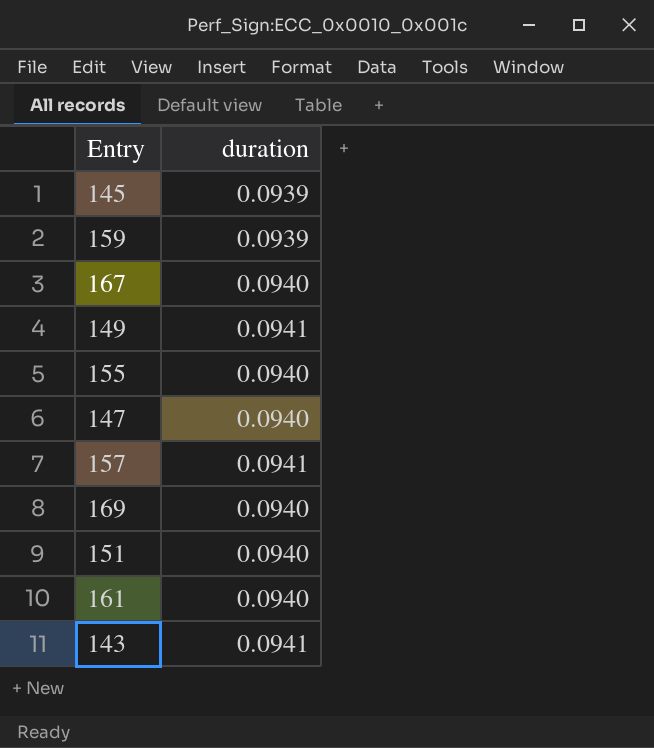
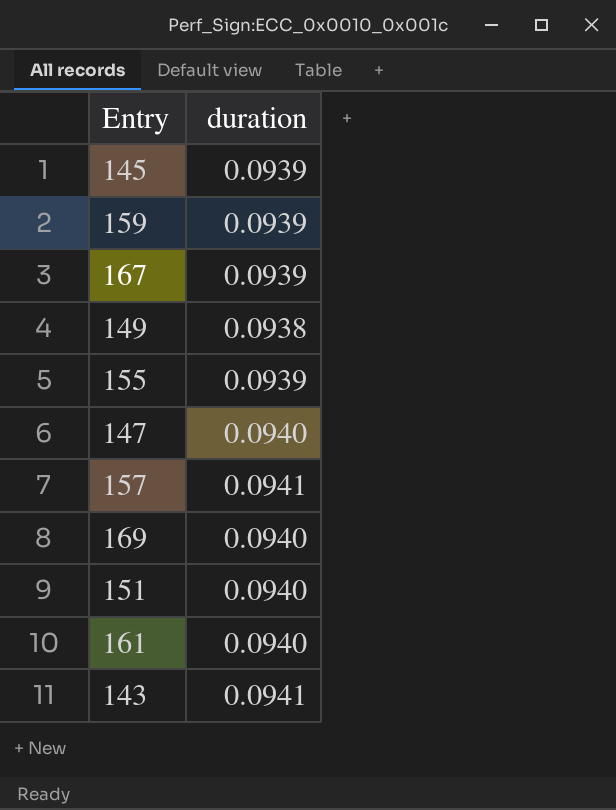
167 | duration: 0.0940 -> 0.0939
149 | duration: 0.0941 -> 0.0938
155 | duration: 0.0940 -> 0.0939

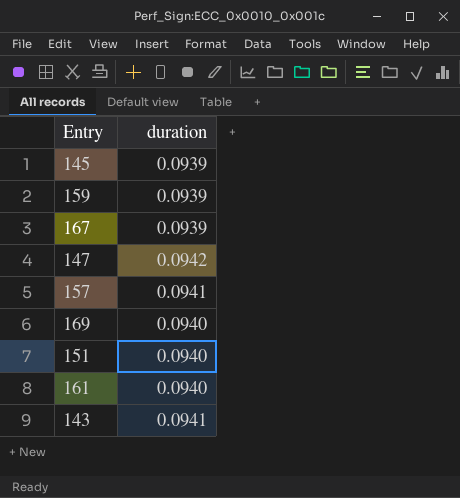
row 149: 0.0938 -> none
row 155: 0.0939 -> none
147 | duration: 0.0940 -> 0.0942

